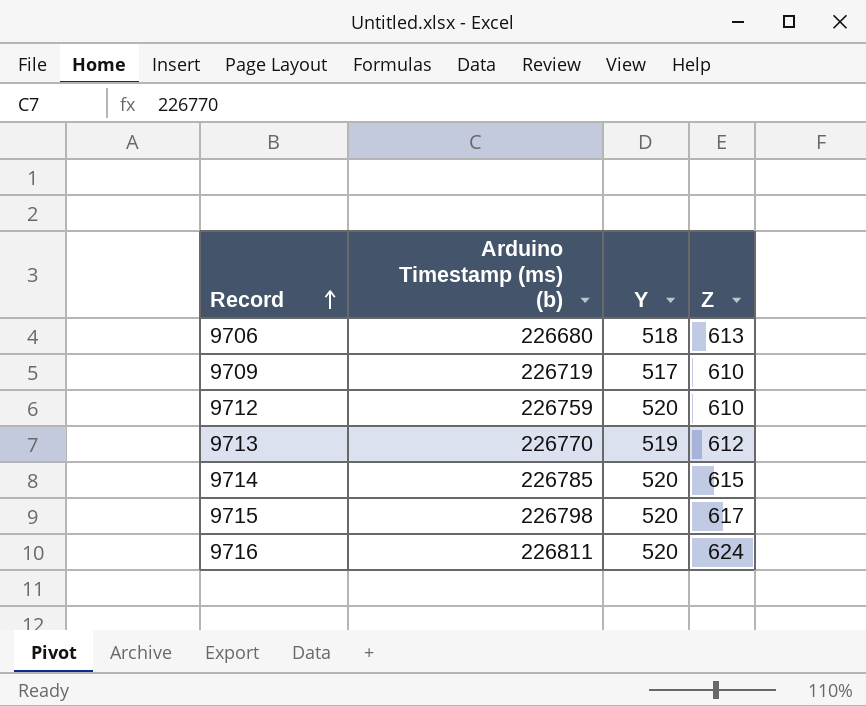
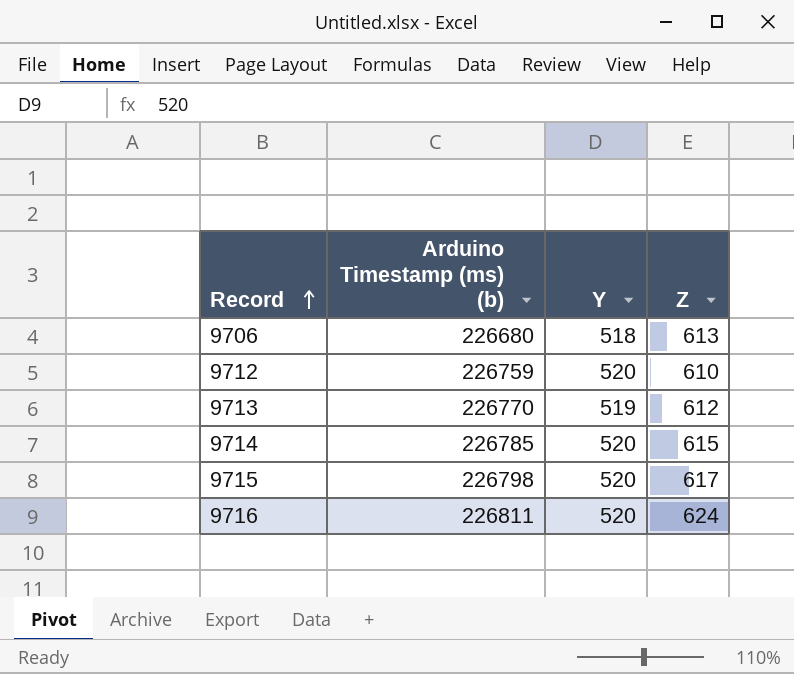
row 9709: 226719 | 517 | 610 -> none

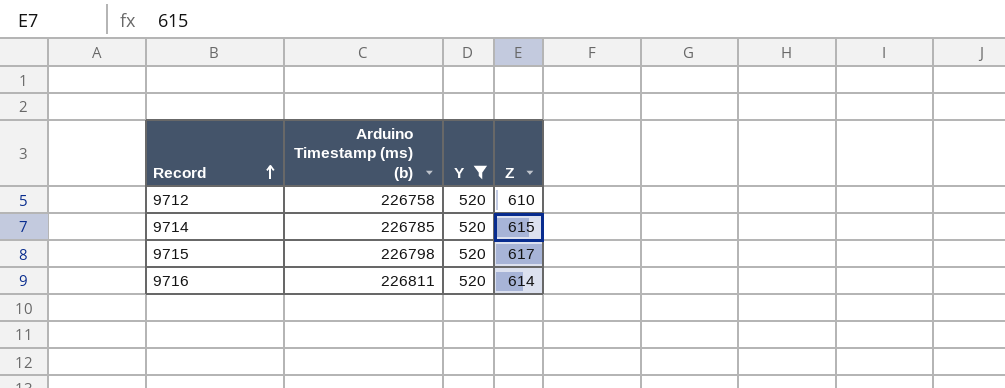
filter: none -> Y = 520
9712 | Arduino Timestamp (ms) (b): 226759 -> 226758
9716 | Z: 624 -> 614

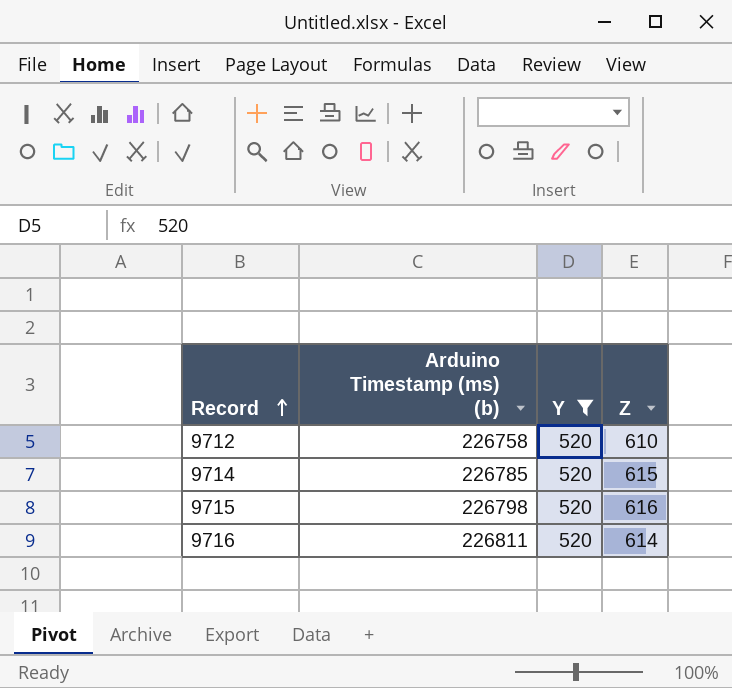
9715 | Z: 617 -> 616

